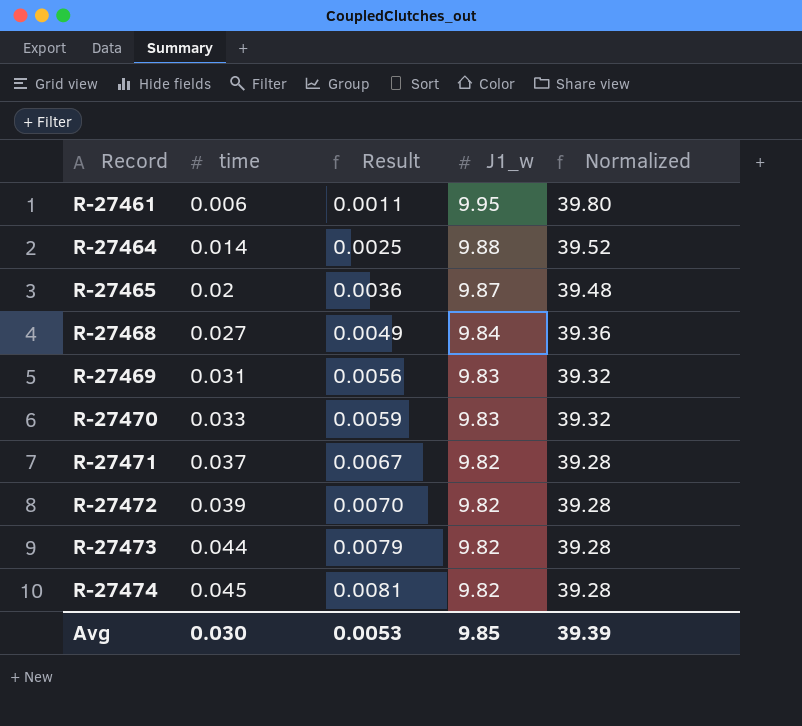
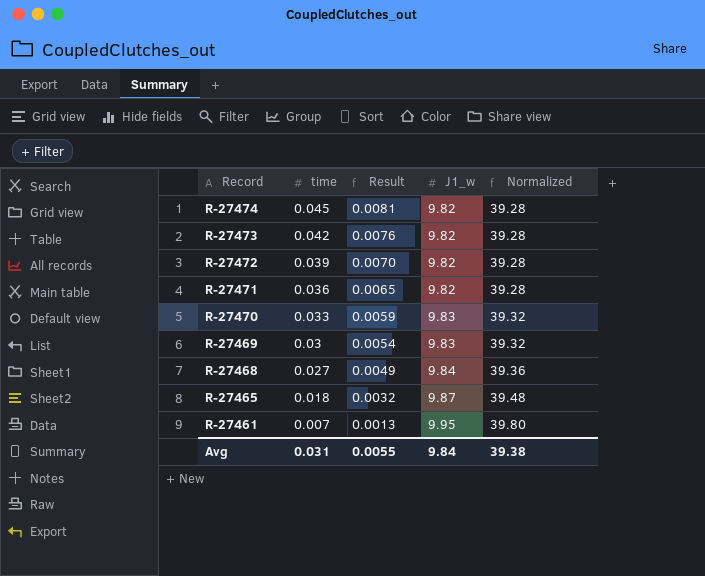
row order: Record ascending -> Record descending
row R-27464: 0.014 | 0.0025 | 9.88 | 39.52 -> none
R-27473 | time: 0.044 -> 0.042
R-27473 | Result: 0.0079 -> 0.0076
R-27471 | time: 0.037 -> 0.036
R-27471 | Result: 0.0067 -> 0.0065
R-27469 | time: 0.031 -> 0.03
R-27469 | Result: 0.0056 -> 0.0054
R-27465 | time: 0.02 -> 0.018
R-27465 | Result: 0.0036 -> 0.0032
R-27461 | time: 0.006 -> 0.007
R-27461 | Result: 0.0011 -> 0.0013
Avg | time: 0.030 -> 0.031
Avg | Result: 0.0053 -> 0.0055
Avg | J1_w: 9.85 -> 9.84
Avg | Normalized: 39.39 -> 39.38

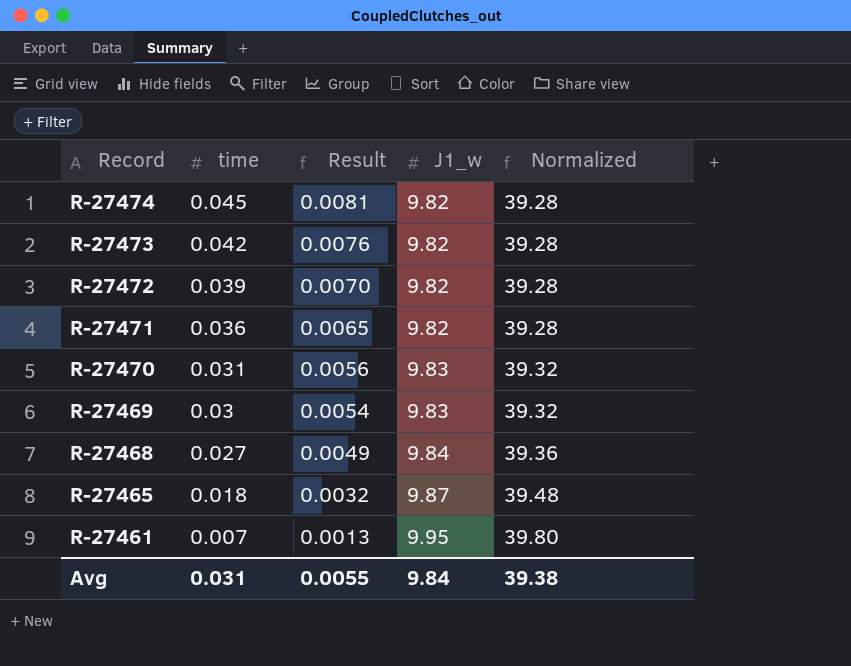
R-27470 | time: 0.033 -> 0.031
R-27470 | Result: 0.0059 -> 0.0056

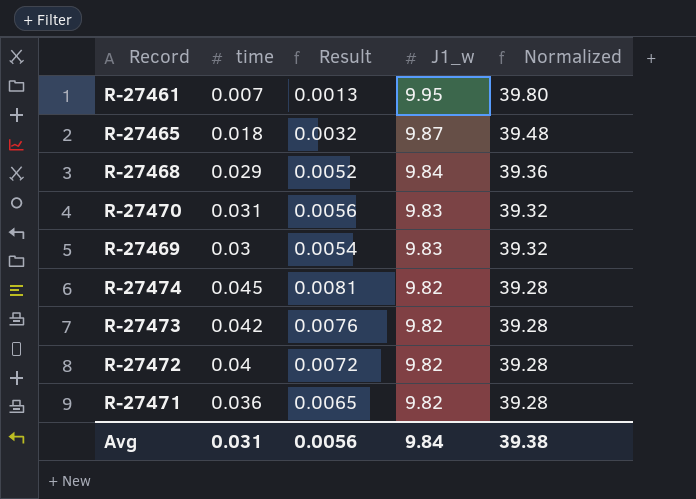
row order: Record descending -> J1_w descending
R-27468 | time: 0.027 -> 0.029
R-27468 | Result: 0.0049 -> 0.0052
R-27472 | time: 0.039 -> 0.04
R-27472 | Result: 0.0070 -> 0.0072
Avg | Result: 0.0055 -> 0.0056

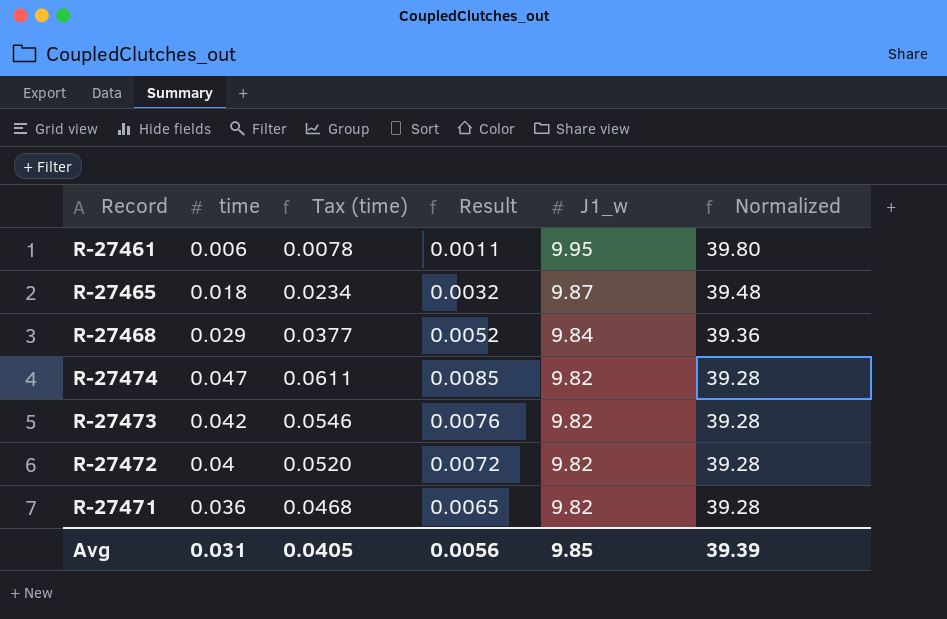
column Tax (time) | formula: none -> [time] * 1.3
row R-27470: 0.031 | 0.0056 | 9.83 | 39.32 -> none
row R-27469: 0.03 | 0.0054 | 9.83 | 39.32 -> none
R-27461 | time: 0.007 -> 0.006
R-27461 | Result: 0.0013 -> 0.0011
R-27474 | time: 0.045 -> 0.047
R-27474 | Result: 0.0081 -> 0.0085
Avg | J1_w: 9.84 -> 9.85
Avg | Normalized: 39.38 -> 39.39

